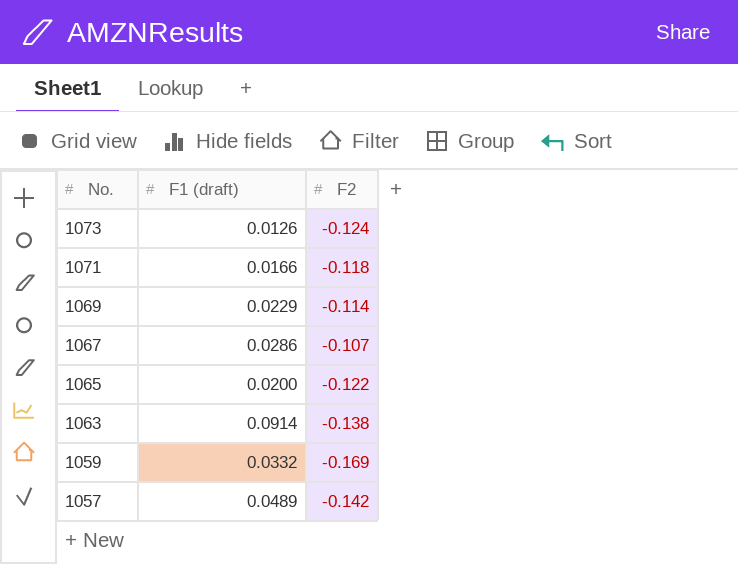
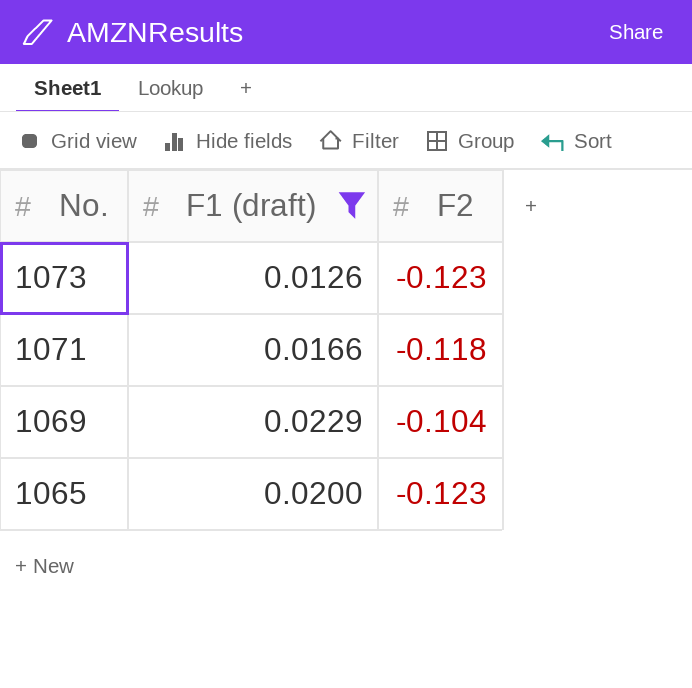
filter: none -> F1 (draft) <= 0.0229
1073 | F2: -0.124 -> -0.123
1069 | F2: -0.114 -> -0.104
1065 | F2: -0.122 -> -0.123

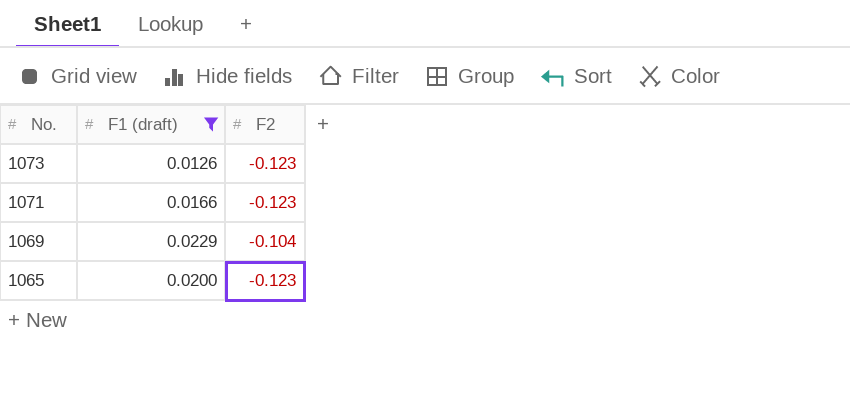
1071 | F2: -0.118 -> -0.123

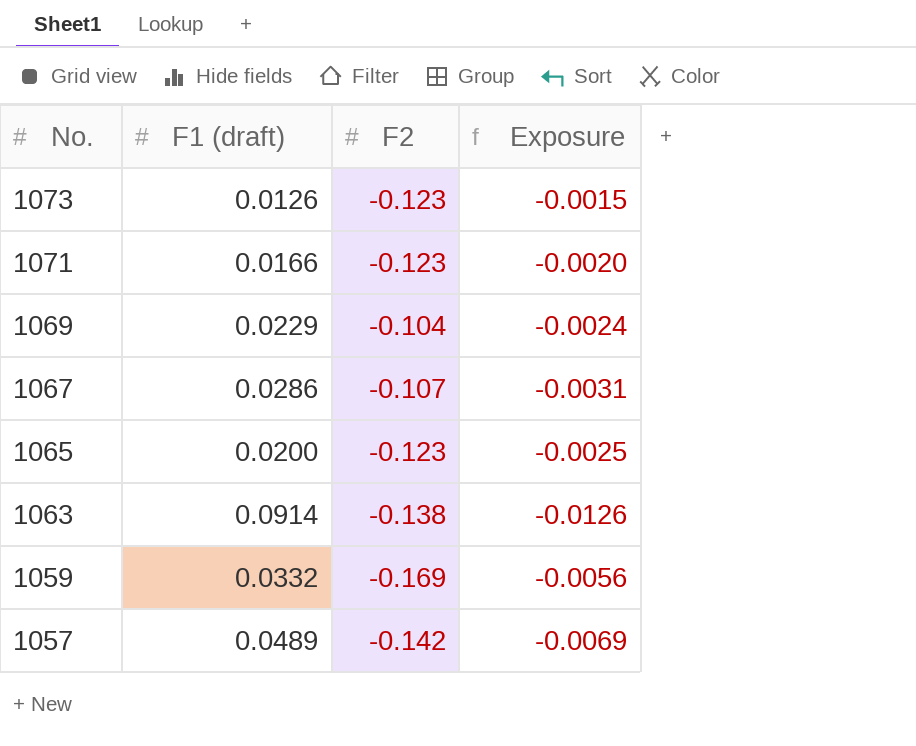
filter: F1 (draft) <= 0.0229 -> none
column Exposure | formula: none -> [F1 (draft)] * [F2]

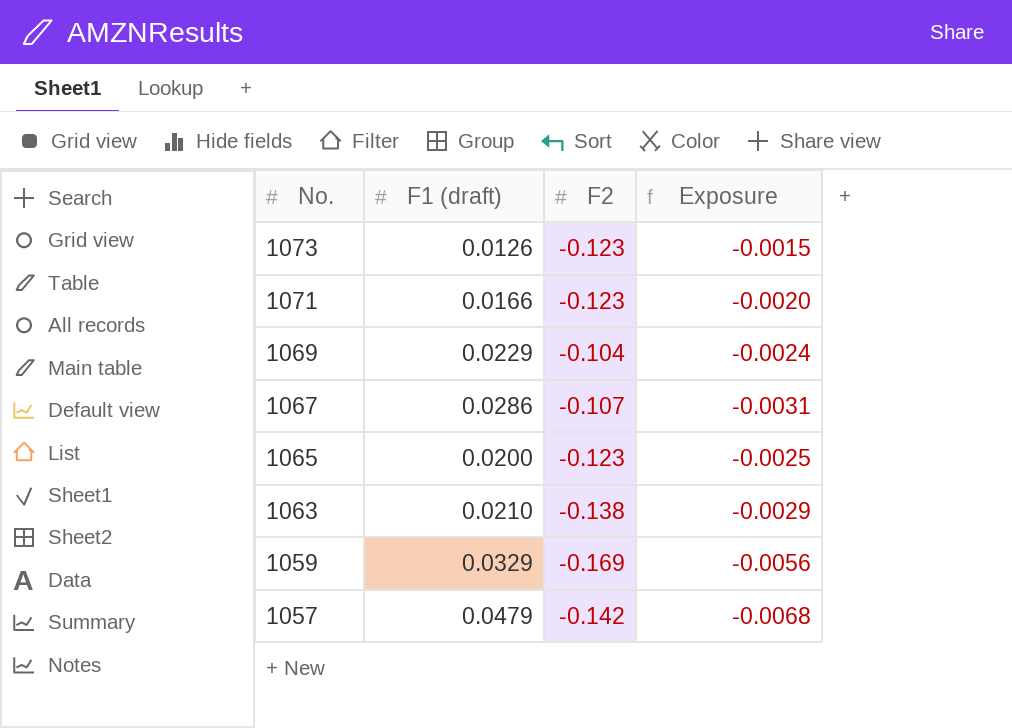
1063 | F1 (draft): 0.0914 -> 0.0210
1063 | Exposure: -0.0126 -> -0.0029
1059 | F1 (draft): 0.0332 -> 0.0329
1057 | F1 (draft): 0.0489 -> 0.0479
1057 | Exposure: -0.0069 -> -0.0068

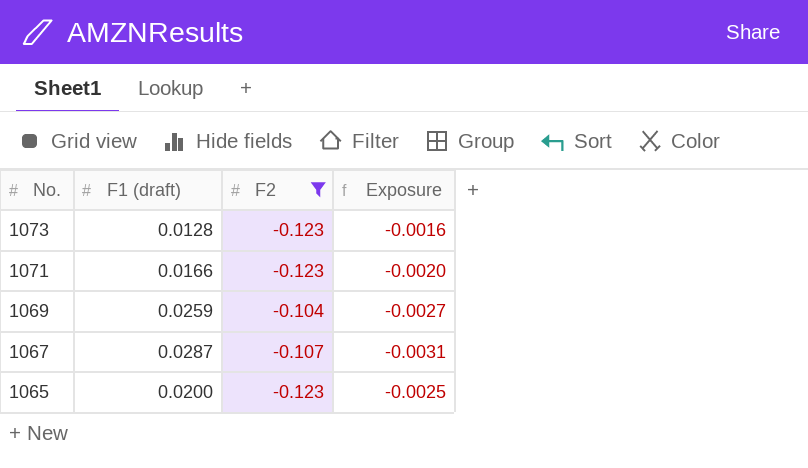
filter: none -> F2 >= -0.123
1073 | F1 (draft): 0.0126 -> 0.0128
1073 | Exposure: -0.0015 -> -0.0016
1069 | F1 (draft): 0.0229 -> 0.0259
1069 | Exposure: -0.0024 -> -0.0027
1067 | F1 (draft): 0.0286 -> 0.0287

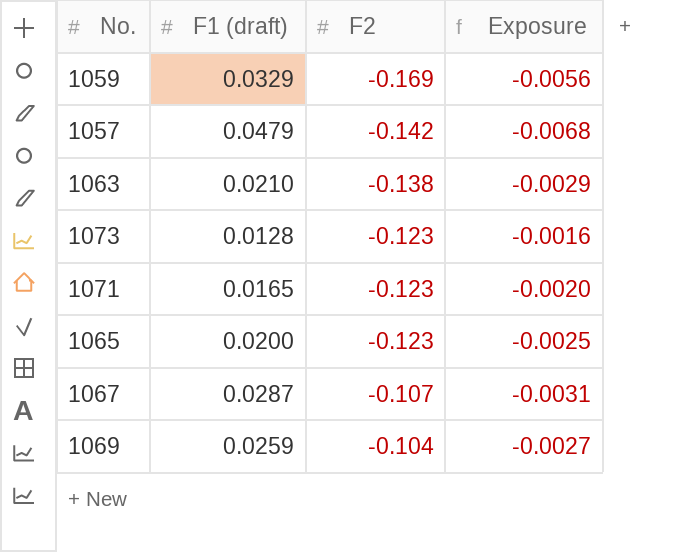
filter: F2 >= -0.123 -> none
row order: No. descending -> F2 ascending
1071 | F1 (draft): 0.0166 -> 0.0165

